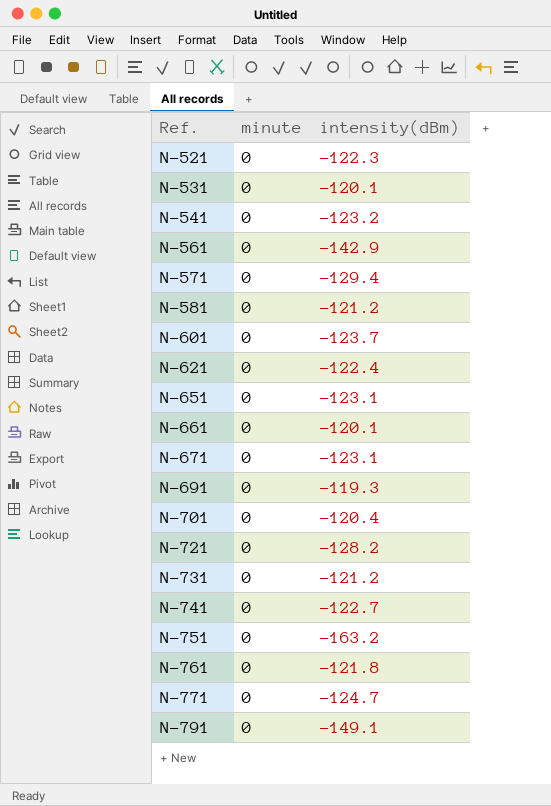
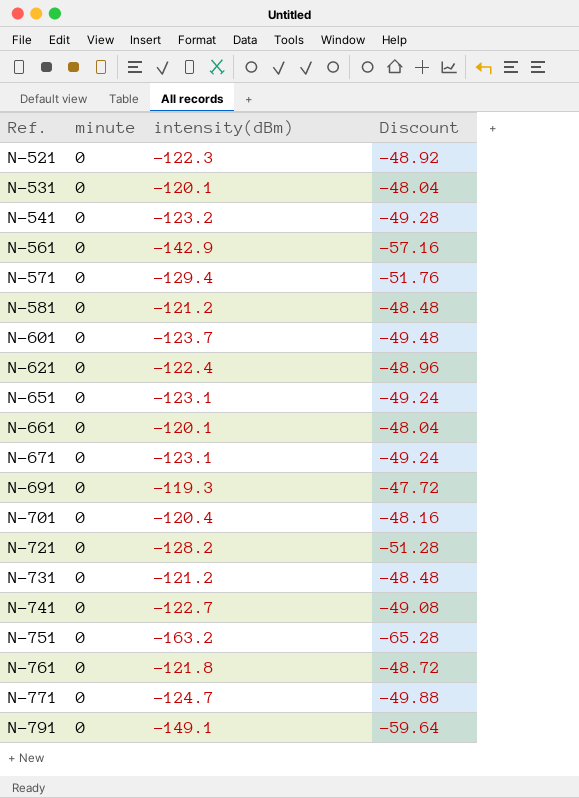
column Discount | formula: none -> [intensity(dBm)] * 0.4

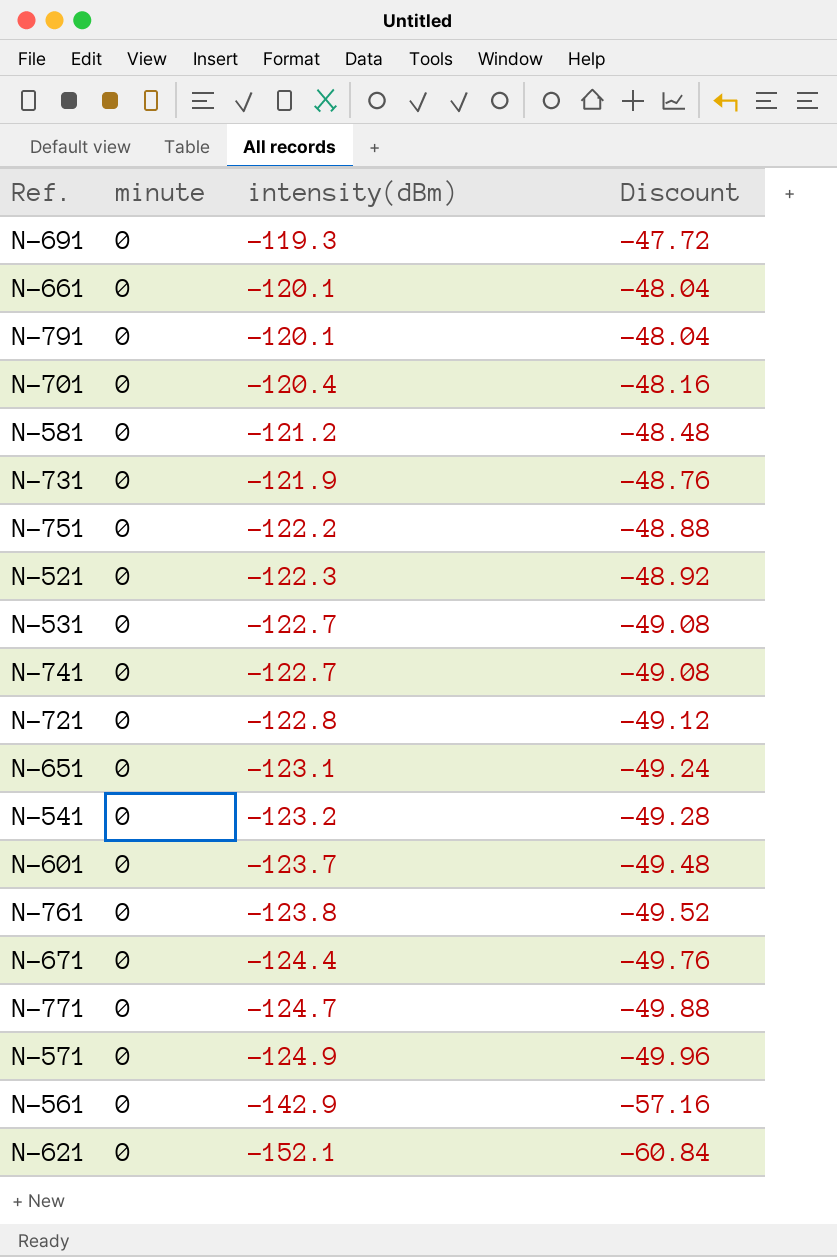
row order: Ref. ascending -> intensity(dBm) descending
N-791 | intensity(dBm): -149.1 -> -120.1
N-791 | Discount: -59.64 -> -48.04
N-731 | intensity(dBm): -121.2 -> -121.9
N-731 | Discount: -48.48 -> -48.76
N-751 | intensity(dBm): -163.2 -> -122.2
N-751 | Discount: -65.28 -> -48.88
N-531 | intensity(dBm): -120.1 -> -122.7
N-531 | Discount: -48.04 -> -49.08
N-721 | intensity(dBm): -128.2 -> -122.8
N-721 | Discount: -51.28 -> -49.12
N-761 | intensity(dBm): -121.8 -> -123.8
N-761 | Discount: -48.72 -> -49.52
N-671 | intensity(dBm): -123.1 -> -124.4
N-671 | Discount: -49.24 -> -49.76
N-571 | intensity(dBm): -129.4 -> -124.9
N-571 | Discount: -51.76 -> -49.96
N-621 | intensity(dBm): -122.4 -> -152.1
N-621 | Discount: -48.96 -> -60.84

